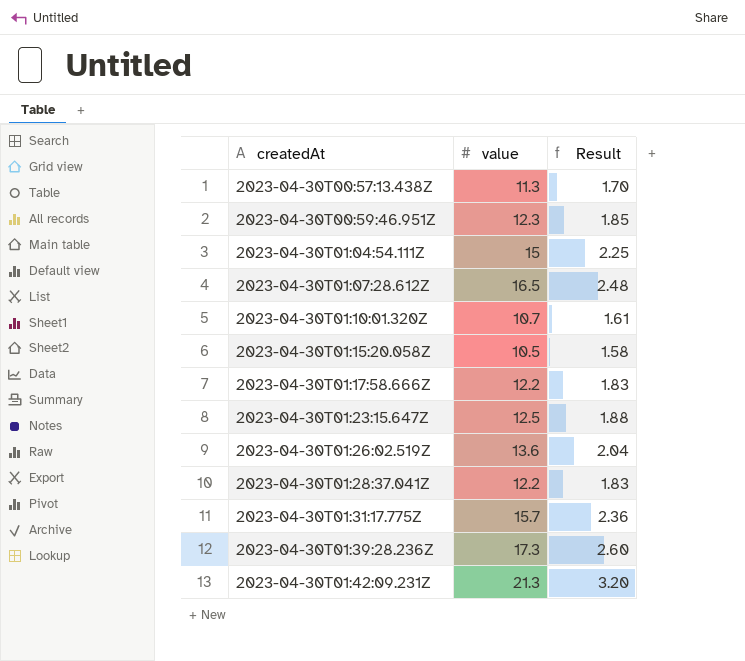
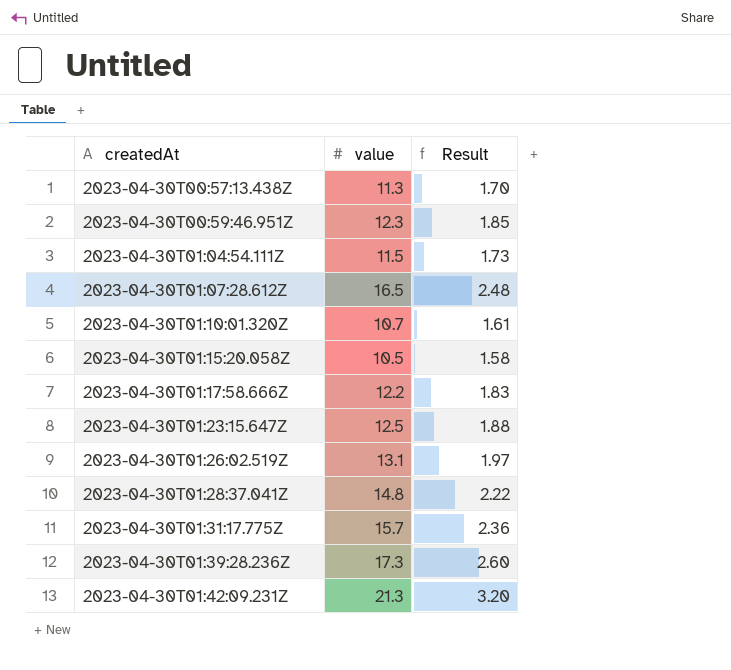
2023-04-30T01:04:54.111Z | value: 15 -> 11.5
2023-04-30T01:04:54.111Z | Result: 2.25 -> 1.73
2023-04-30T01:26:02.519Z | value: 13.6 -> 13.1
2023-04-30T01:26:02.519Z | Result: 2.04 -> 1.97
2023-04-30T01:28:37.041Z | value: 12.2 -> 14.8
2023-04-30T01:28:37.041Z | Result: 1.83 -> 2.22

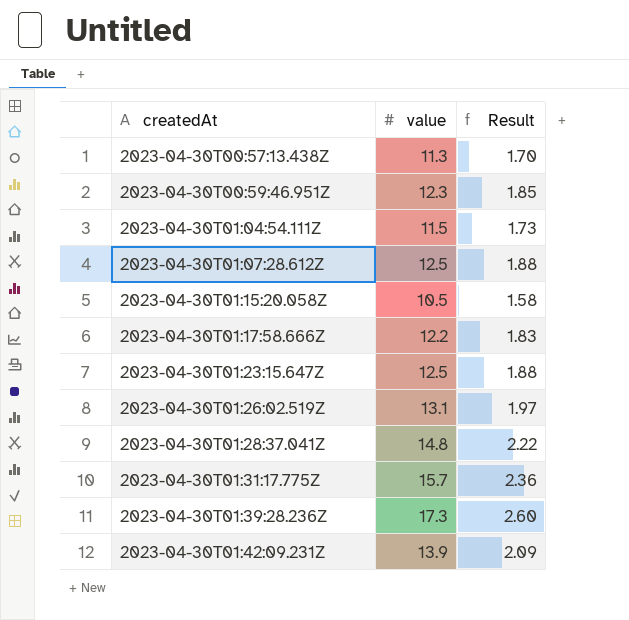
row 2023-04-30T01:10:01.320Z: 10.7 | 1.61 -> none
2023-04-30T01:07:28.612Z | value: 16.5 -> 12.5
2023-04-30T01:07:28.612Z | Result: 2.48 -> 1.88
2023-04-30T01:42:09.231Z | value: 21.3 -> 13.9
2023-04-30T01:42:09.231Z | Result: 3.20 -> 2.09

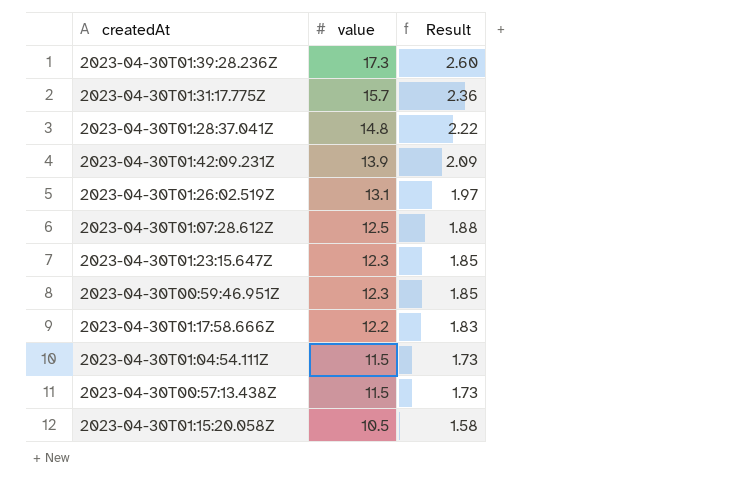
row order: createdAt ascending -> value descending
2023-04-30T01:23:15.647Z | value: 12.5 -> 12.3
2023-04-30T01:23:15.647Z | Result: 1.88 -> 1.85
2023-04-30T00:57:13.438Z | value: 11.3 -> 11.5
2023-04-30T00:57:13.438Z | Result: 1.70 -> 1.73

